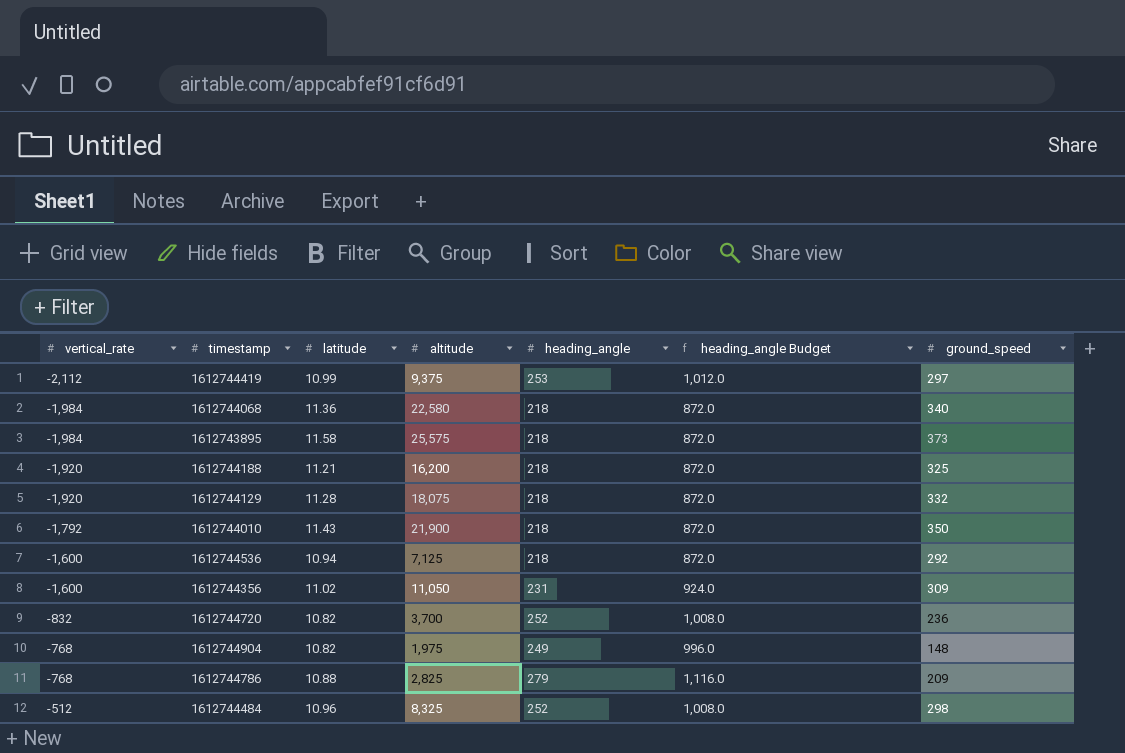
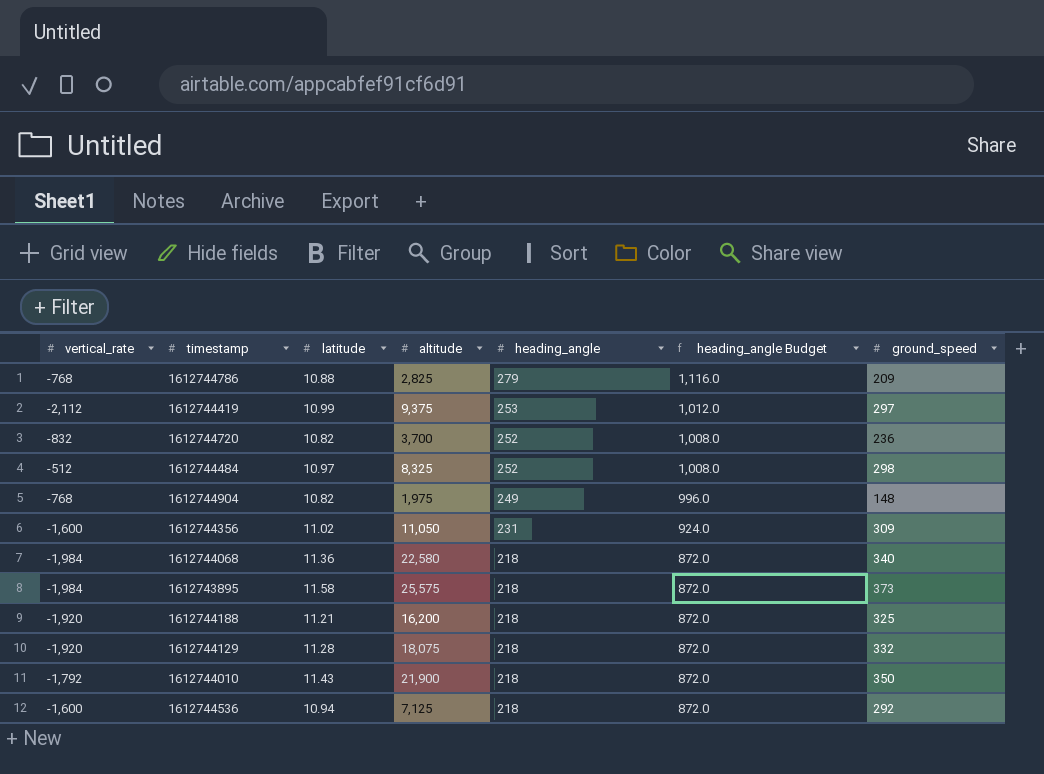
row order: vertical_rate ascending -> heading_angle descending
1612744484 | latitude: 10.96 -> 10.97

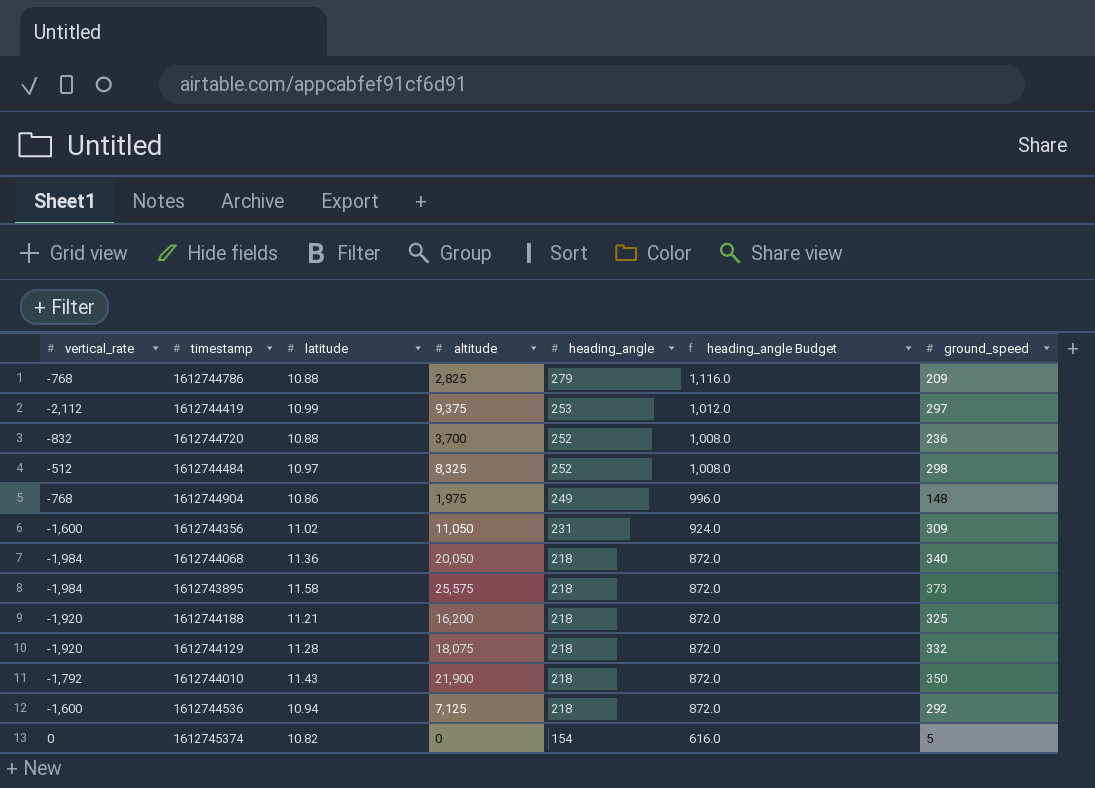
1612744720 | latitude: 10.82 -> 10.88
1612744904 | latitude: 10.82 -> 10.86
1612744068 | altitude: 22,580 -> 20,050
row 1612745374: none -> 0 | 10.82 | 0 | 154 | 616.0 | 5

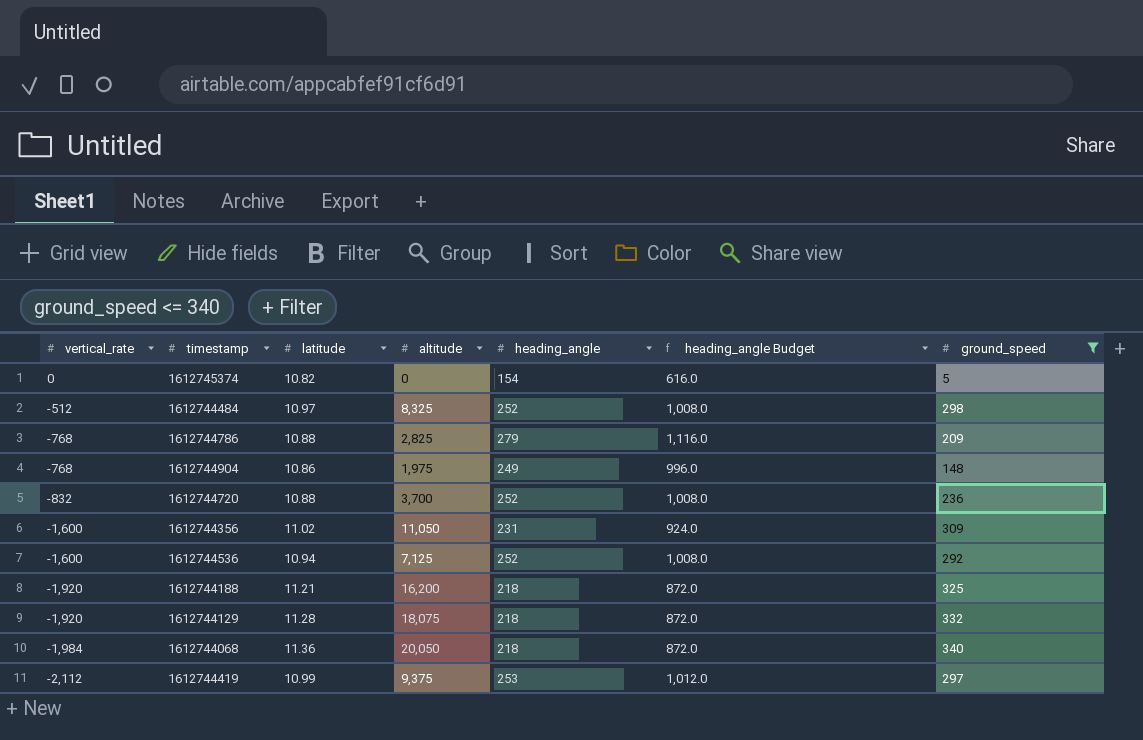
filter: none -> ground_speed <= 340
row order: heading_angle descending -> vertical_rate descending
1612744536 | heading_angle: 218 -> 252
1612744536 | heading_angle Budget: 872.0 -> 1,008.0

